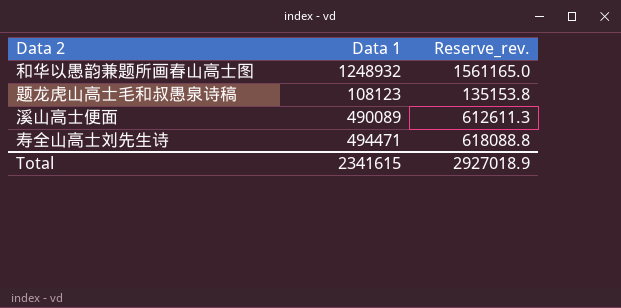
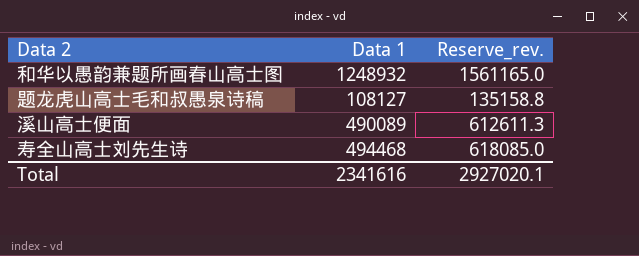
题龙虎山高士毛和叔愚泉诗稿 | Data 1: 108123 -> 108127
题龙虎山高士毛和叔愚泉诗稿 | Reserve_rev.: 135153.8 -> 135158.8
寿全山高士刘先生诗 | Data 1: 494471 -> 494468
寿全山高士刘先生诗 | Reserve_rev.: 618088.8 -> 618085.0
Total | Data 1: 2341615 -> 2341616
Total | Reserve_rev.: 2927018.9 -> 2927020.1

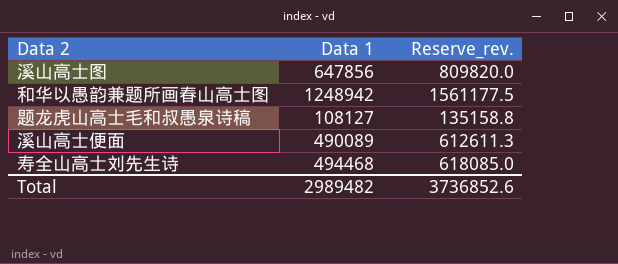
row 溪山高士图: none -> 647856 | 809820.0
和华以愚韵兼题所画春山高士图 | Data 1: 1248932 -> 1248942
和华以愚韵兼题所画春山高士图 | Reserve_rev.: 1561165.0 -> 1561177.5
Total | Data 1: 2341616 -> 2989482
Total | Reserve_rev.: 2927020.1 -> 3736852.6

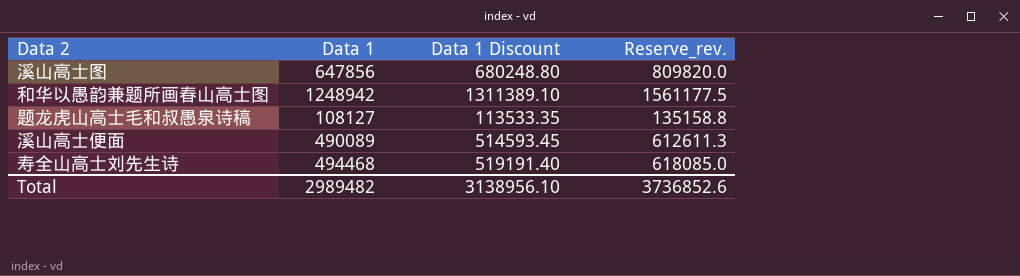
column Data 1 Discount | formula: none -> [Data 1] * 1.05

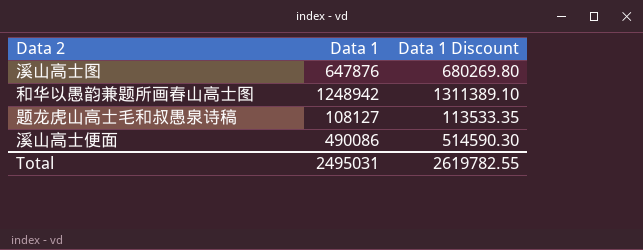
column Reserve_rev. | formula: [Data 1] * 1.25 -> none
row 寿全山高士刘先生诗: 494468 | 519191.40 | 618085.0 -> none
溪山高士图 | Data 1: 647856 -> 647876
溪山高士图 | Data 1 Discount: 680248.80 -> 680269.80
溪山高士便面 | Data 1: 490089 -> 490086
溪山高士便面 | Data 1 Discount: 514593.45 -> 514590.30
Total | Data 1: 2989482 -> 2495031
Total | Data 1 Discount: 3138956.10 -> 2619782.55

